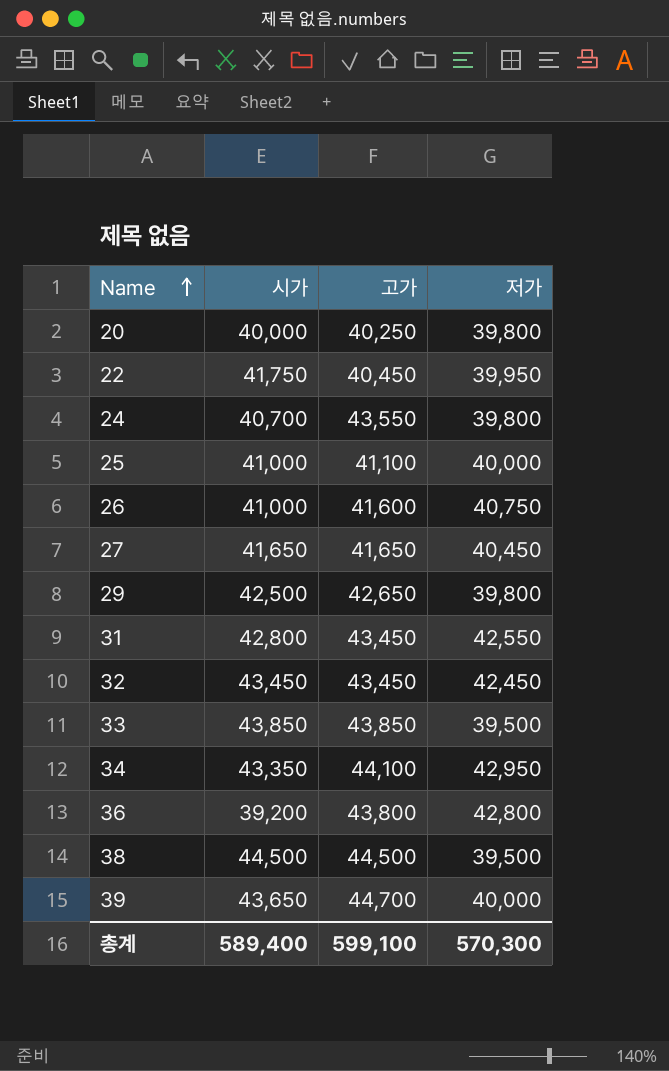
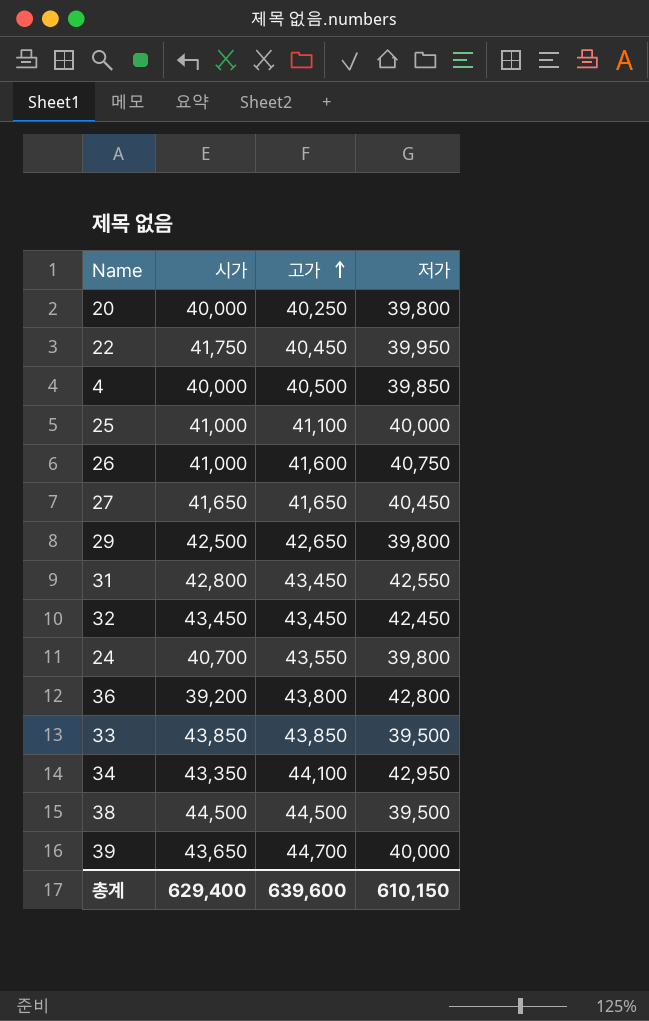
row order: Name ascending -> 고가 ascending
row 4: none -> 40,000 | 40,500 | 39,850
총계 | 시가: 589,400 -> 629,400
총계 | 고가: 599,100 -> 639,600
총계 | 저가: 570,300 -> 610,150

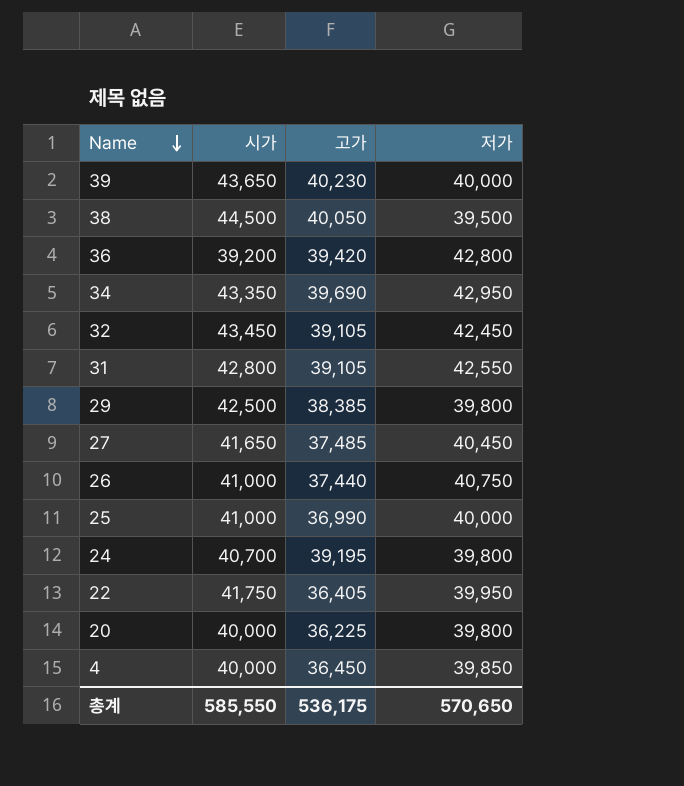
row order: 고가 ascending -> Name descending
row 33: 43,850 | 43,850 | 39,500 -> none
39 | 고가: 44,700 -> 40,230
38 | 고가: 44,500 -> 40,050
36 | 고가: 43,800 -> 39,420
34 | 고가: 44,100 -> 39,690
32 | 고가: 43,450 -> 39,105
31 | 고가: 43,450 -> 39,105
29 | 고가: 42,650 -> 38,385
27 | 고가: 41,650 -> 37,485
26 | 고가: 41,600 -> 37,440
25 | 고가: 41,100 -> 36,990
24 | 고가: 43,550 -> 39,195
22 | 고가: 40,450 -> 36,405
20 | 고가: 40,250 -> 36,225
4 | 고가: 40,500 -> 36,450
총계 | 시가: 629,400 -> 585,550
총계 | 고가: 639,600 -> 536,175
총계 | 저가: 610,150 -> 570,650

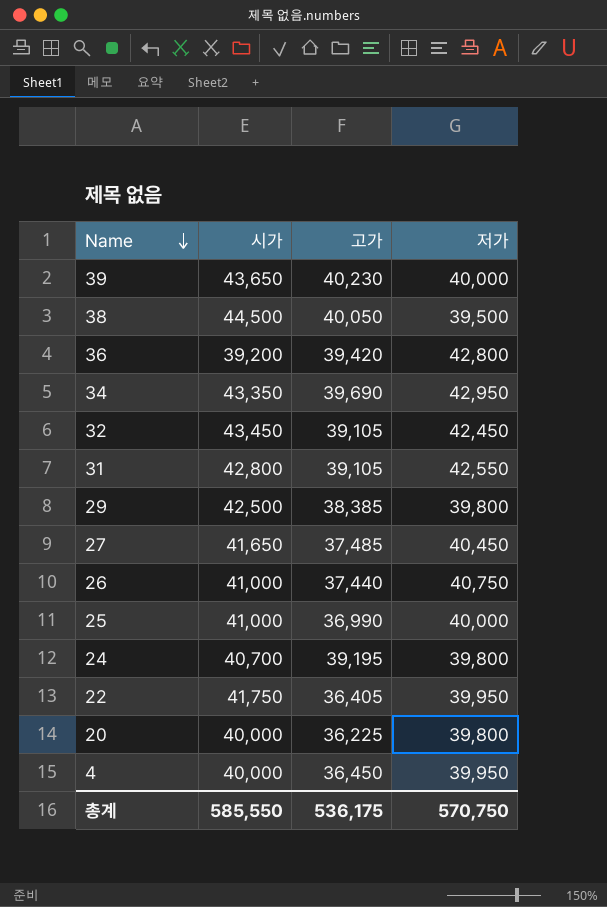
4 | 저가: 39,850 -> 39,950
총계 | 저가: 570,650 -> 570,750

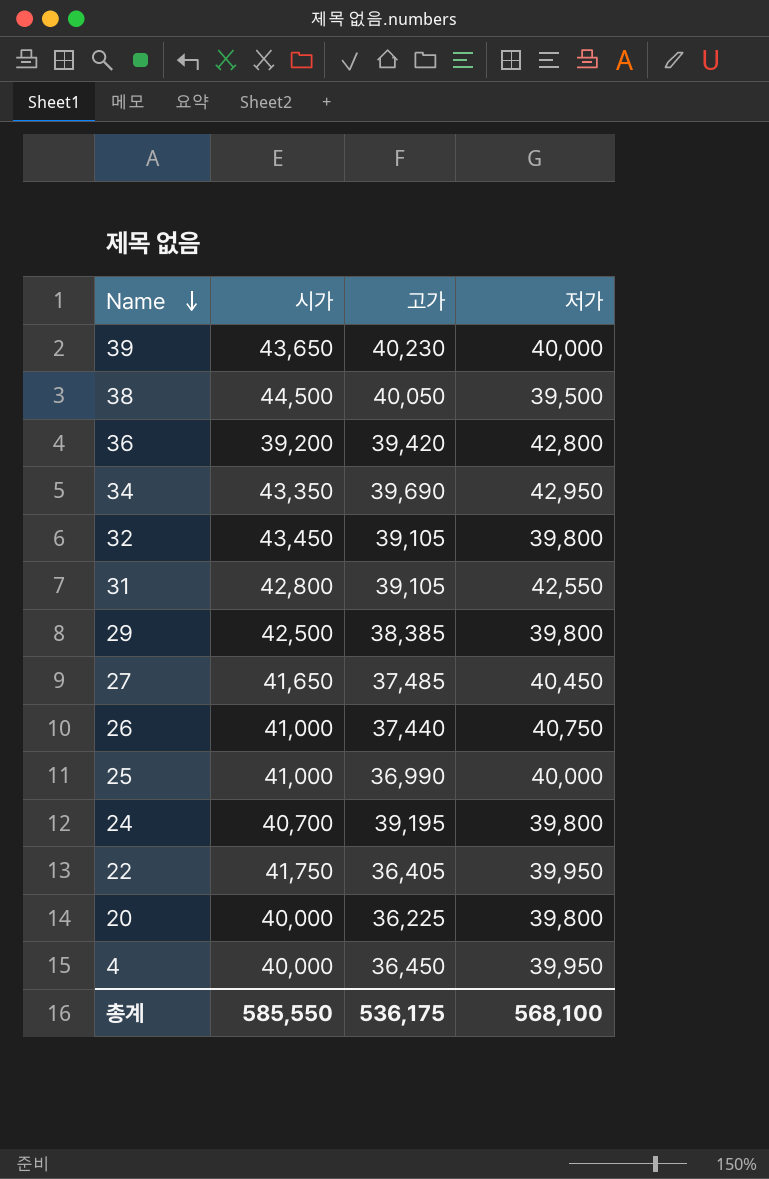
32 | 저가: 42,450 -> 39,800
총계 | 저가: 570,750 -> 568,100

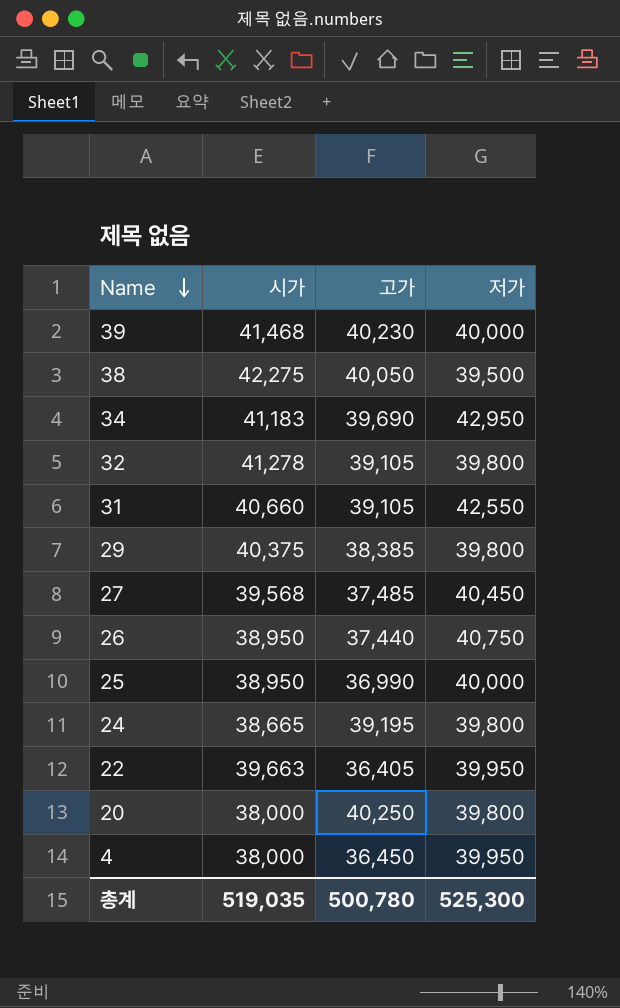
row 36: 39,200 | 39,420 | 42,800 -> none
39 | 시가: 43,650 -> 41,468
38 | 시가: 44,500 -> 42,275
34 | 시가: 43,350 -> 41,183
32 | 시가: 43,450 -> 41,278
31 | 시가: 42,800 -> 40,660
29 | 시가: 42,500 -> 40,375
27 | 시가: 41,650 -> 39,568
26 | 시가: 41,000 -> 38,950
25 | 시가: 41,000 -> 38,950
24 | 시가: 40,700 -> 38,665
22 | 시가: 41,750 -> 39,663
20 | 시가: 40,000 -> 38,000
20 | 고가: 36,225 -> 40,250
4 | 시가: 40,000 -> 38,000
총계 | 시가: 585,550 -> 519,035
총계 | 고가: 536,175 -> 500,780
총계 | 저가: 568,100 -> 525,300

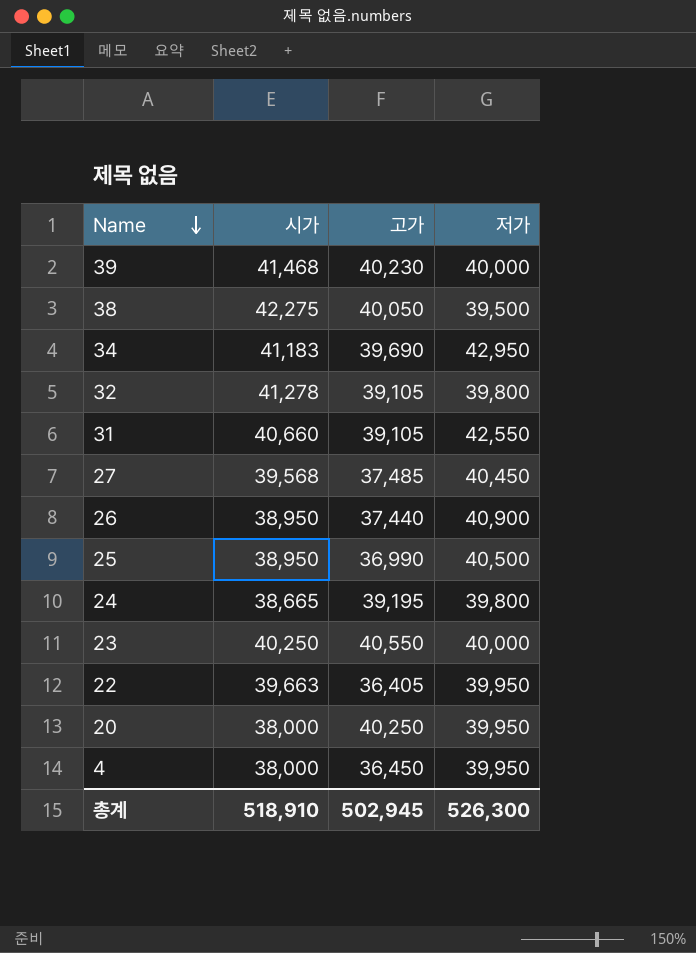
row 29: 40,375 | 38,385 | 39,800 -> none
26 | 저가: 40,750 -> 40,900
25 | 저가: 40,000 -> 40,500
row 23: none -> 40,250 | 40,550 | 40,000
20 | 저가: 39,800 -> 39,950
총계 | 시가: 519,035 -> 518,910
총계 | 고가: 500,780 -> 502,945
총계 | 저가: 525,300 -> 526,300

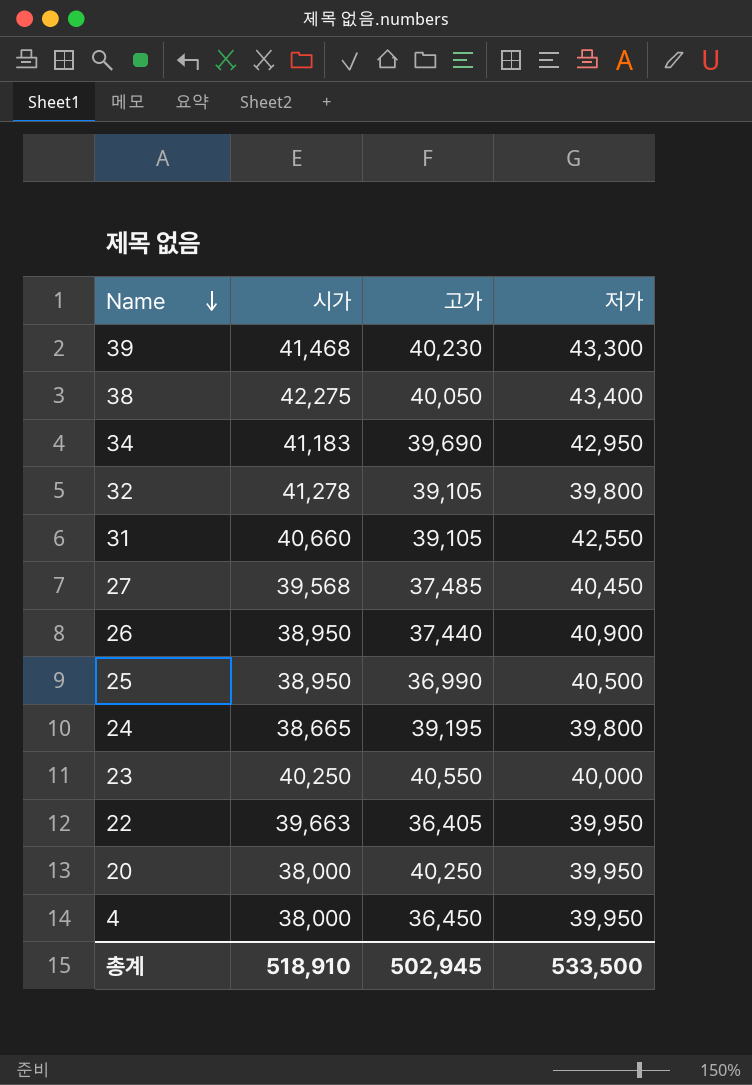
39 | 저가: 40,000 -> 43,300
38 | 저가: 39,500 -> 43,400
총계 | 저가: 526,300 -> 533,500

